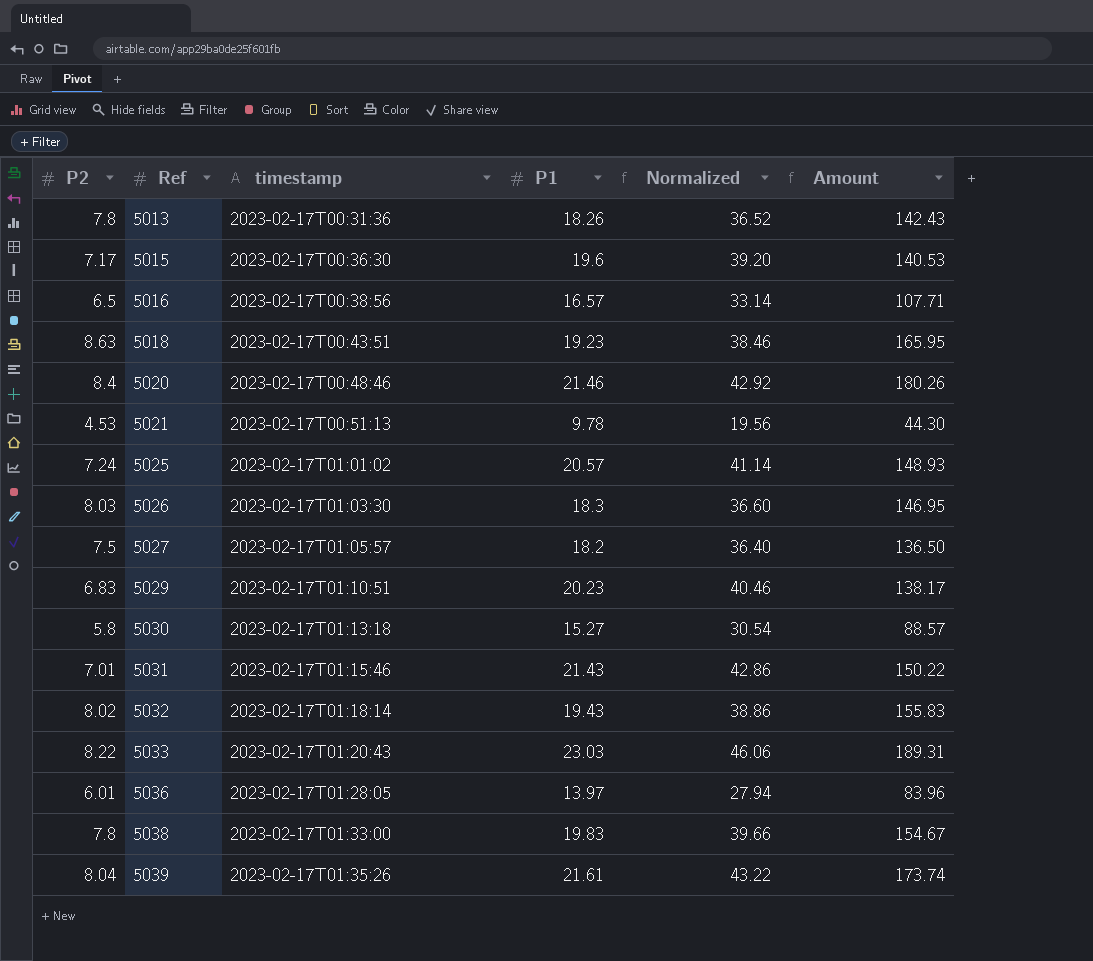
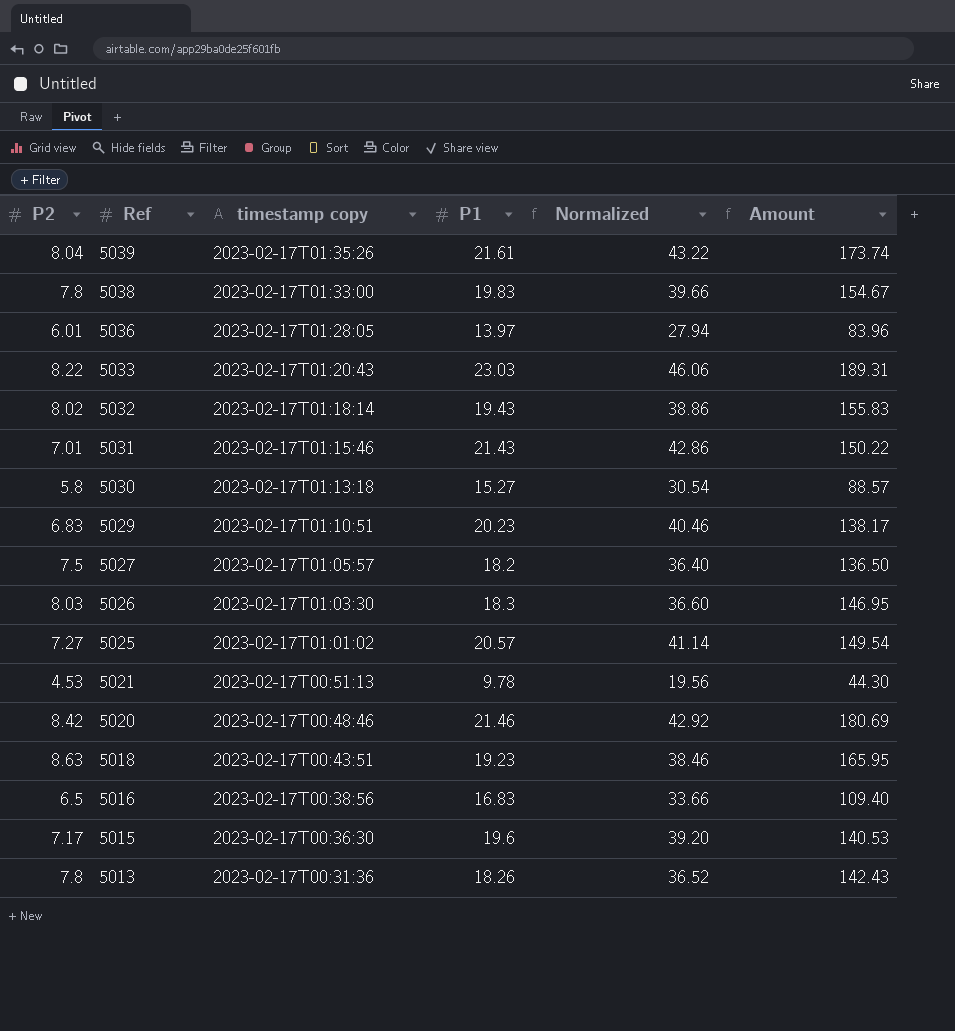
row order: Ref ascending -> Ref descending
column name: timestamp -> timestamp copy
5025 | P2: 7.24 -> 7.27
5025 | Amount: 148.93 -> 149.54
5020 | P2: 8.4 -> 8.42
5020 | Amount: 180.26 -> 180.69
5016 | P1: 16.57 -> 16.83
5016 | Normalized: 33.14 -> 33.66
5016 | Amount: 107.71 -> 109.40

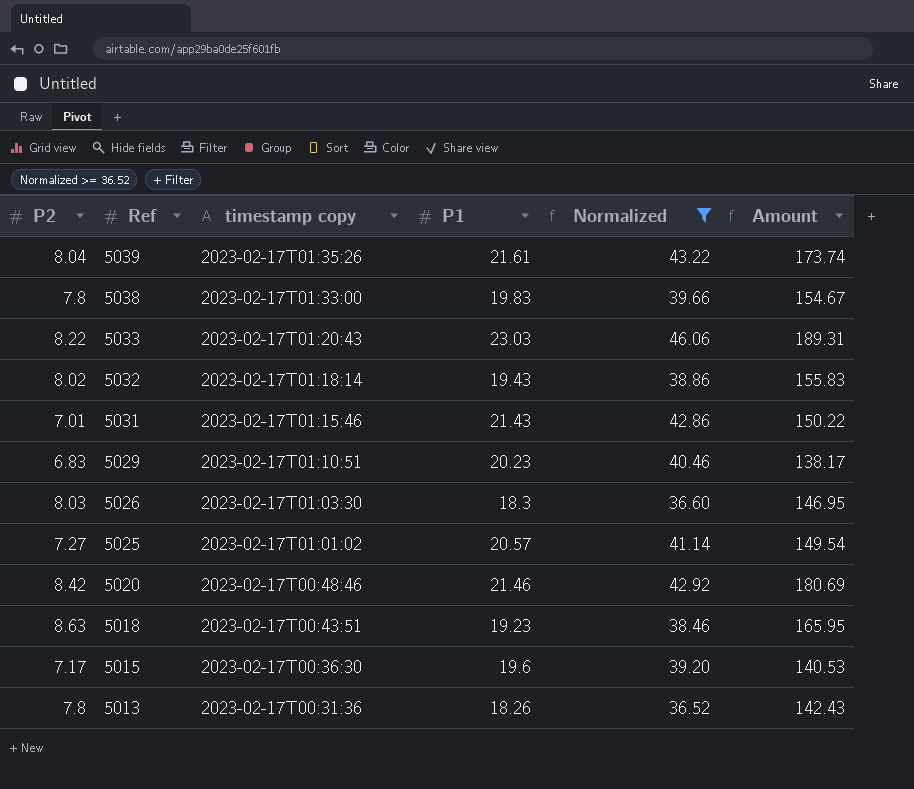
filter: none -> Normalized >= 36.52

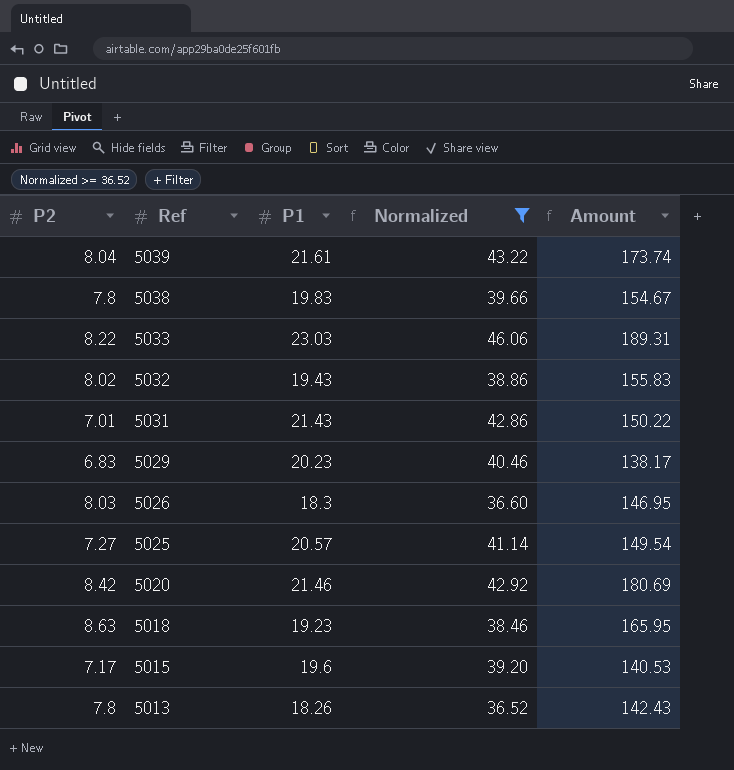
column timestamp copy | position: 3 -> none

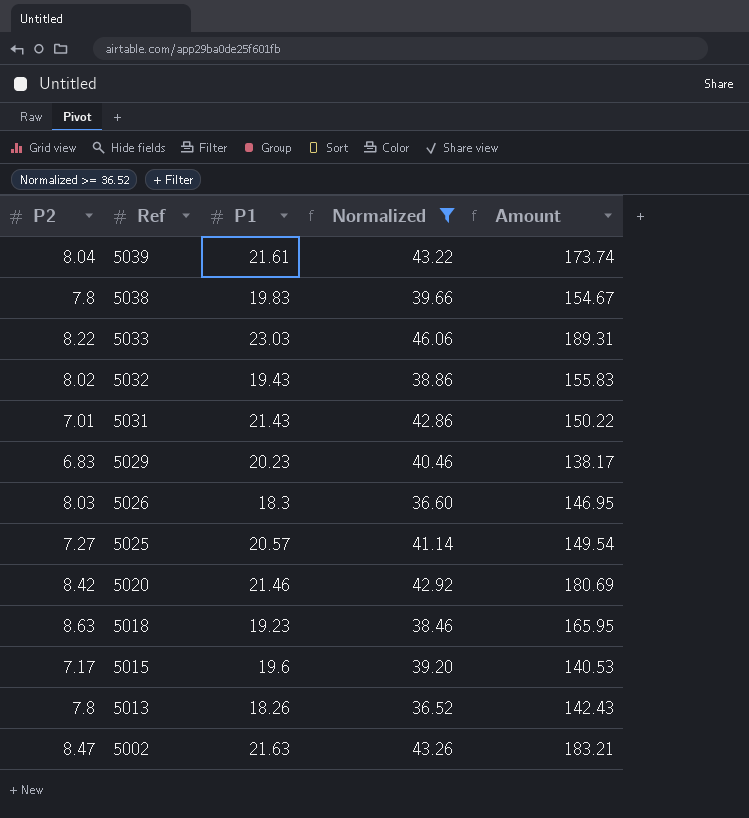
row 5002: none -> 8.47 | 21.63 | 43.26 | 183.21

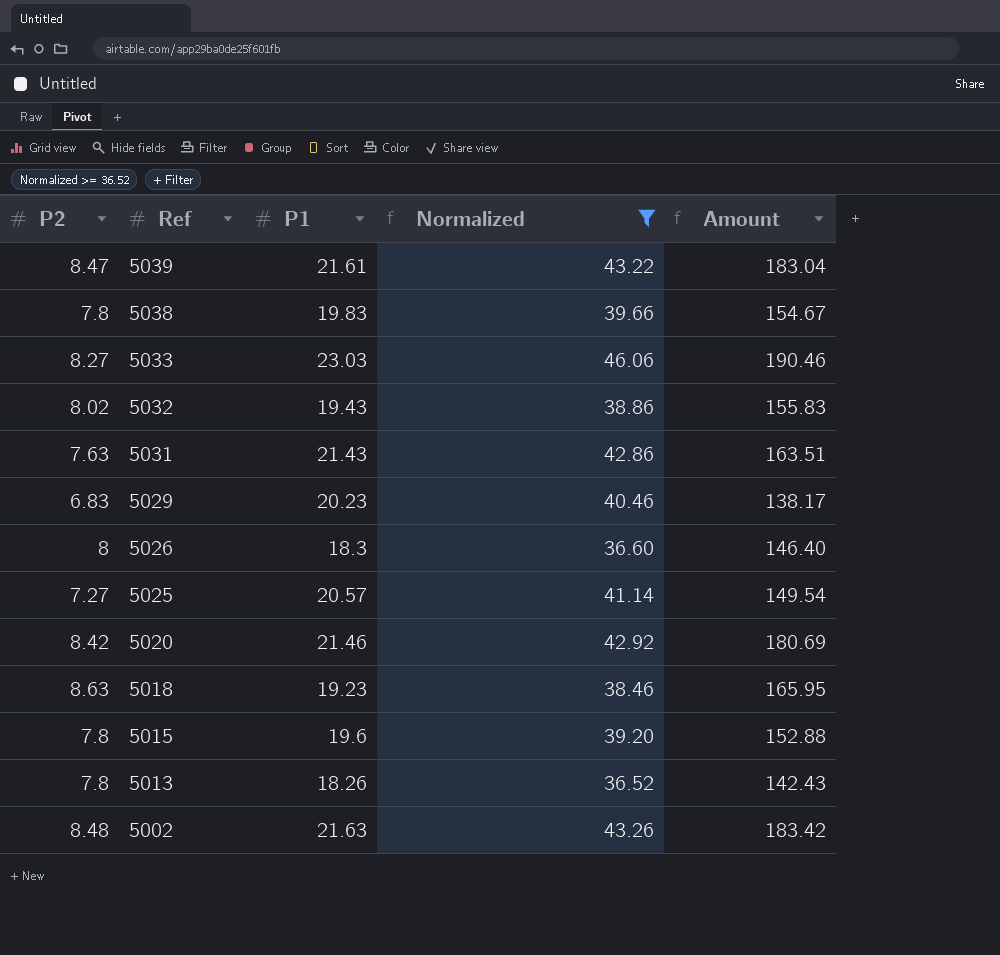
5039 | P2: 8.04 -> 8.47
5039 | Amount: 173.74 -> 183.04
5033 | P2: 8.22 -> 8.27
5033 | Amount: 189.31 -> 190.46
5031 | P2: 7.01 -> 7.63
5031 | Amount: 150.22 -> 163.51
5026 | P2: 8.03 -> 8
5026 | Amount: 146.95 -> 146.40
5015 | P2: 7.17 -> 7.8
5015 | Amount: 140.53 -> 152.88
5002 | P2: 8.47 -> 8.48
5002 | Amount: 183.21 -> 183.42

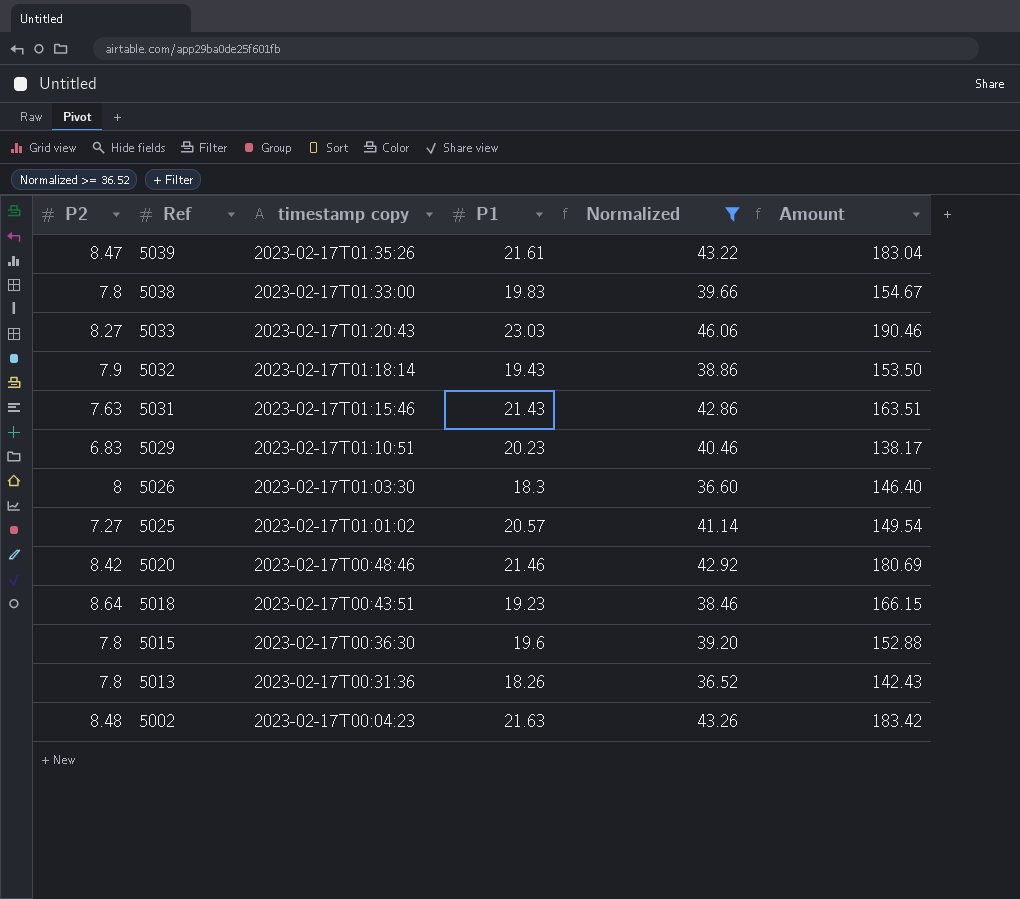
column timestamp copy | position: none -> 3
5032 | P2: 8.02 -> 7.9
5032 | Amount: 155.83 -> 153.50
5018 | P2: 8.63 -> 8.64
5018 | Amount: 165.95 -> 166.15

